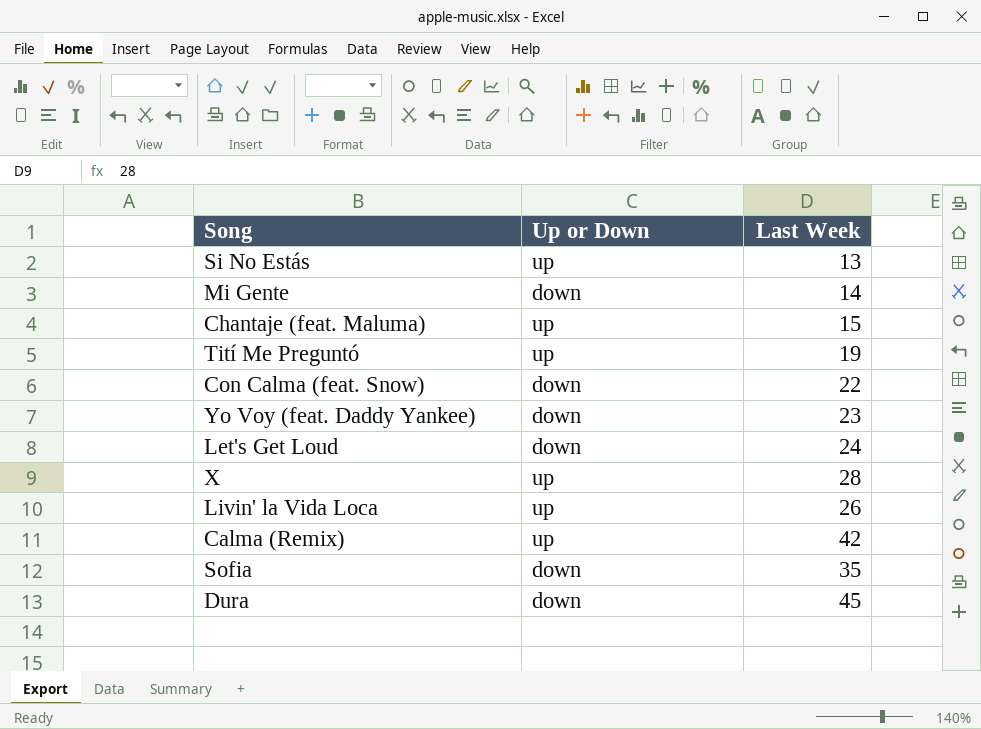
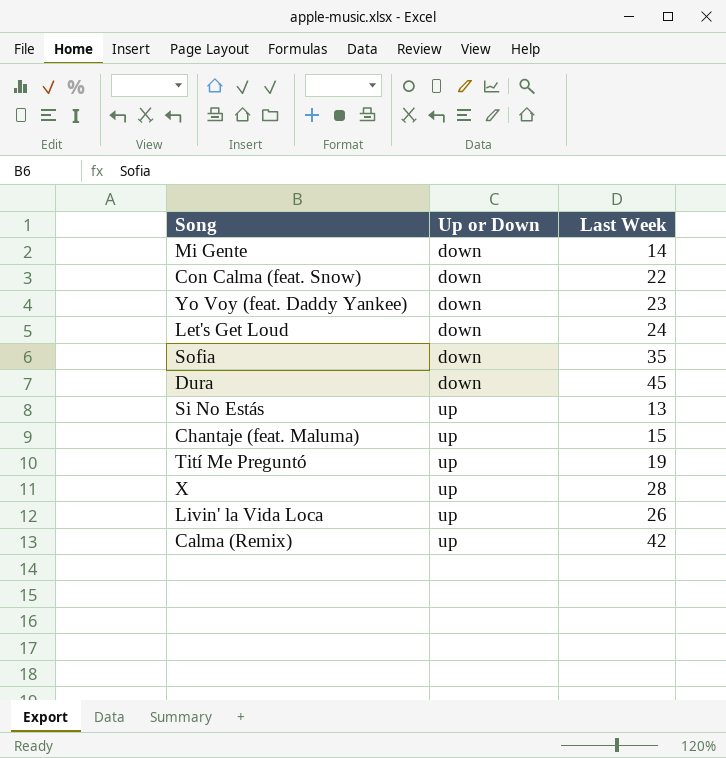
row order: none -> Up or Down ascending

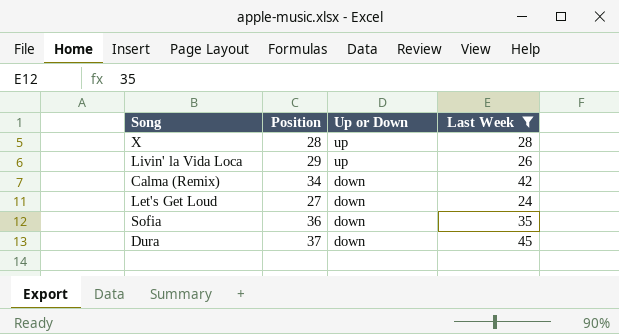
filter: none -> Last Week >= 24
row order: Up or Down ascending -> Up or Down descending
column Position | position: none -> 2
Calma (Remix) | Up or Down: up -> down

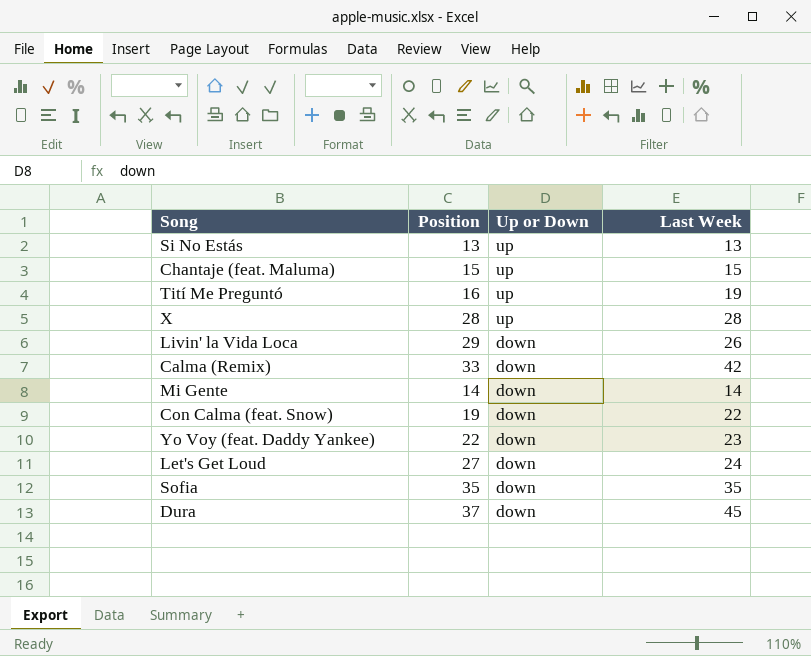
filter: Last Week >= 24 -> none
Livin' la Vida Loca | Up or Down: up -> down
Calma (Remix) | Position: 34 -> 33
Sofia | Position: 36 -> 35

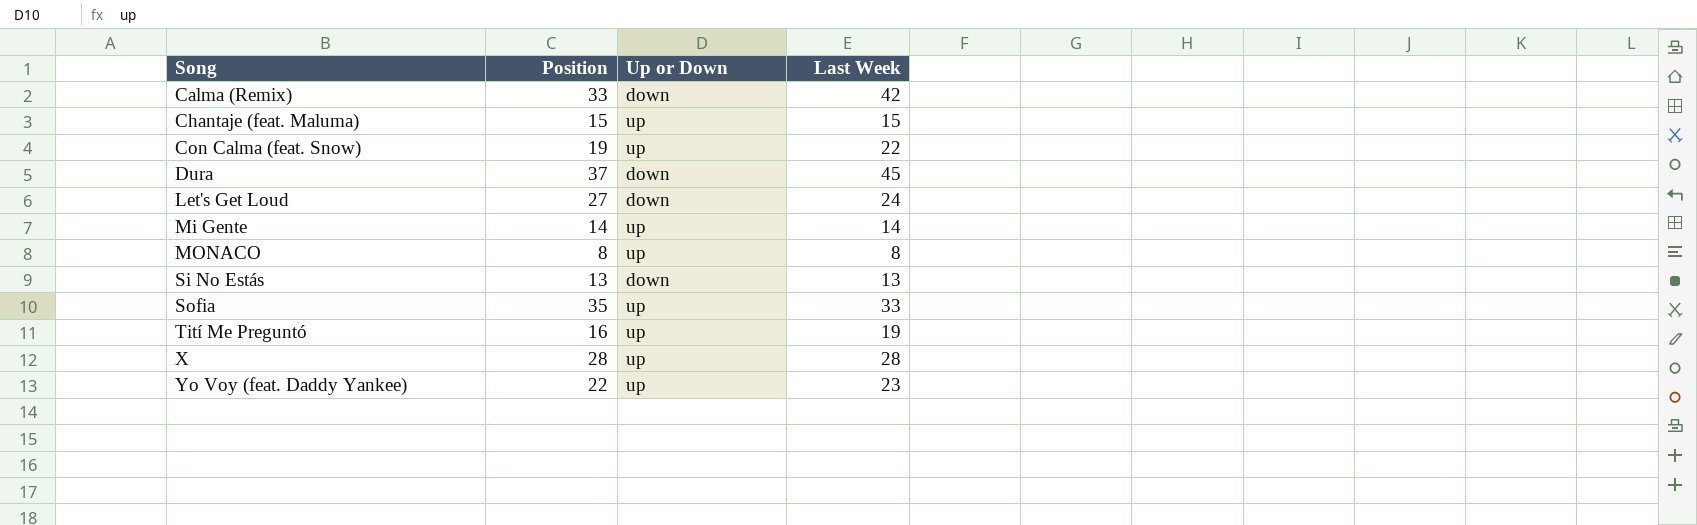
row order: Up or Down descending -> Song ascending
row Livin' la Vida Loca: 29 | down | 26 -> none
Con Calma (feat. Snow) | Up or Down: down -> up
Mi Gente | Up or Down: down -> up
row MONACO: none -> 8 | up | 8
Si No Estás | Up or Down: up -> down
Sofia | Up or Down: down -> up
Sofia | Last Week: 35 -> 33
Yo Voy (feat. Daddy Yankee) | Up or Down: down -> up

